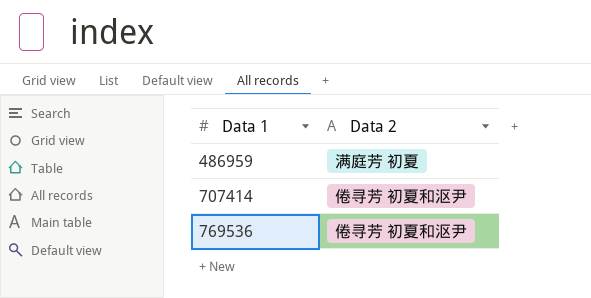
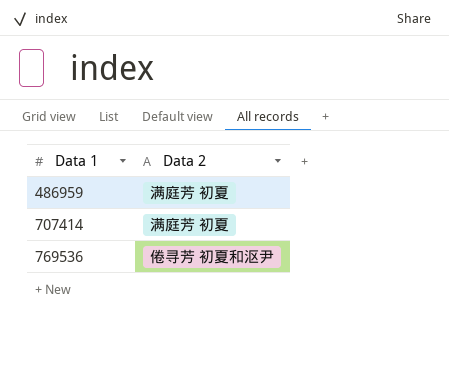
707414 | Data 2: 倦寻芳 初夏和沤尹 -> 满庭芳 初夏

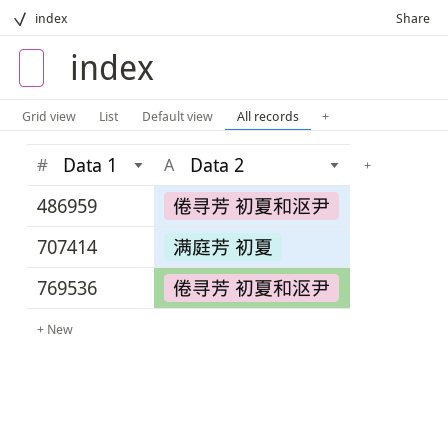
486959 | Data 2: 满庭芳 初夏 -> 倦寻芳 初夏和沤尹

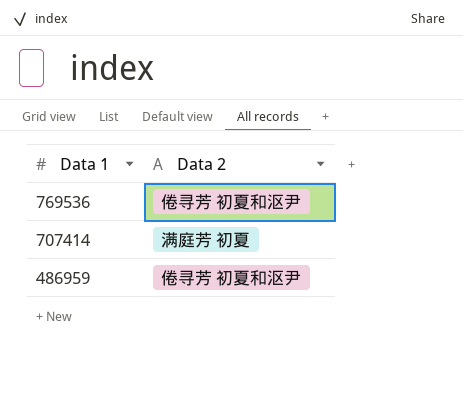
row order: Data 1 ascending -> Data 1 descending

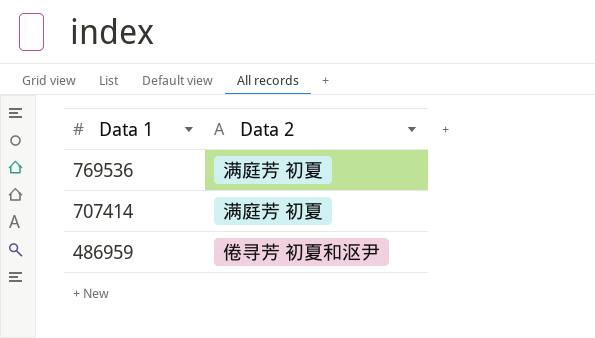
769536 | Data 2: 倦寻芳 初夏和沤尹 -> 满庭芳 初夏

